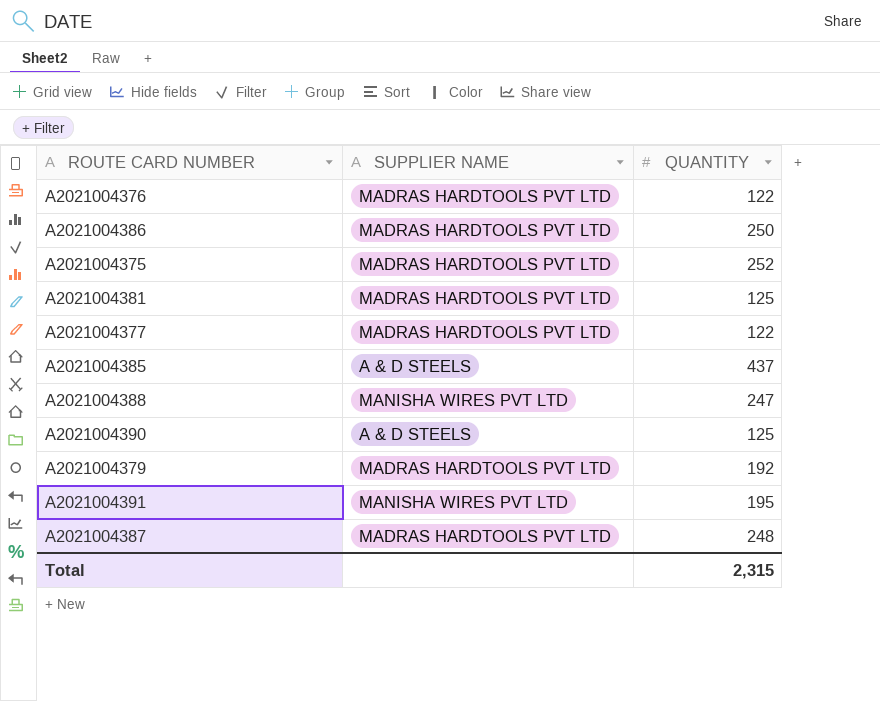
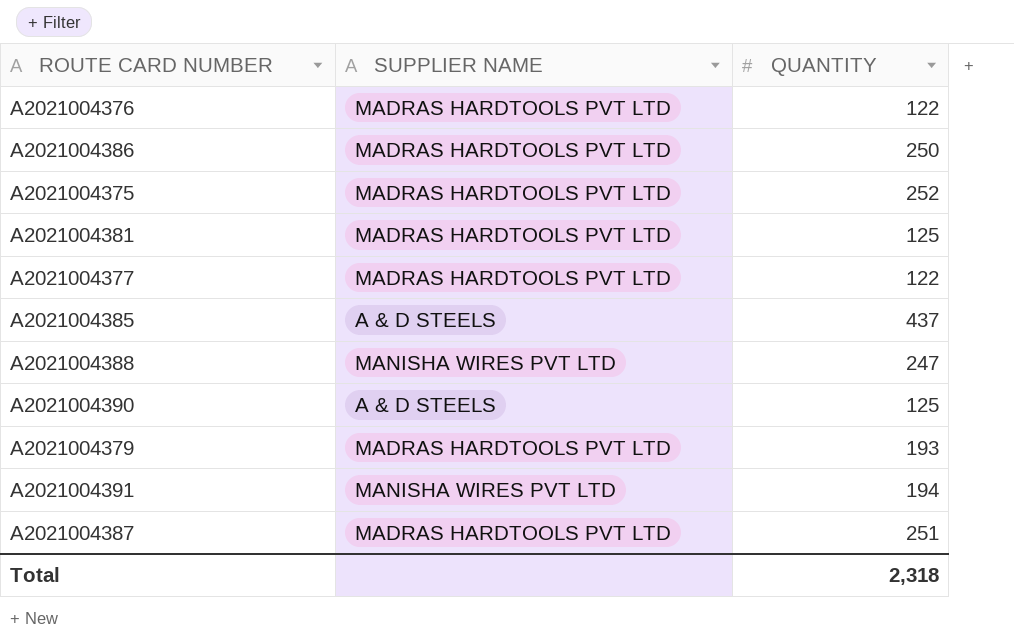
A2021004379 | QUANTITY: 192 -> 193
A2021004391 | QUANTITY: 195 -> 194
A2021004387 | QUANTITY: 248 -> 251
Total | QUANTITY: 2,315 -> 2,318

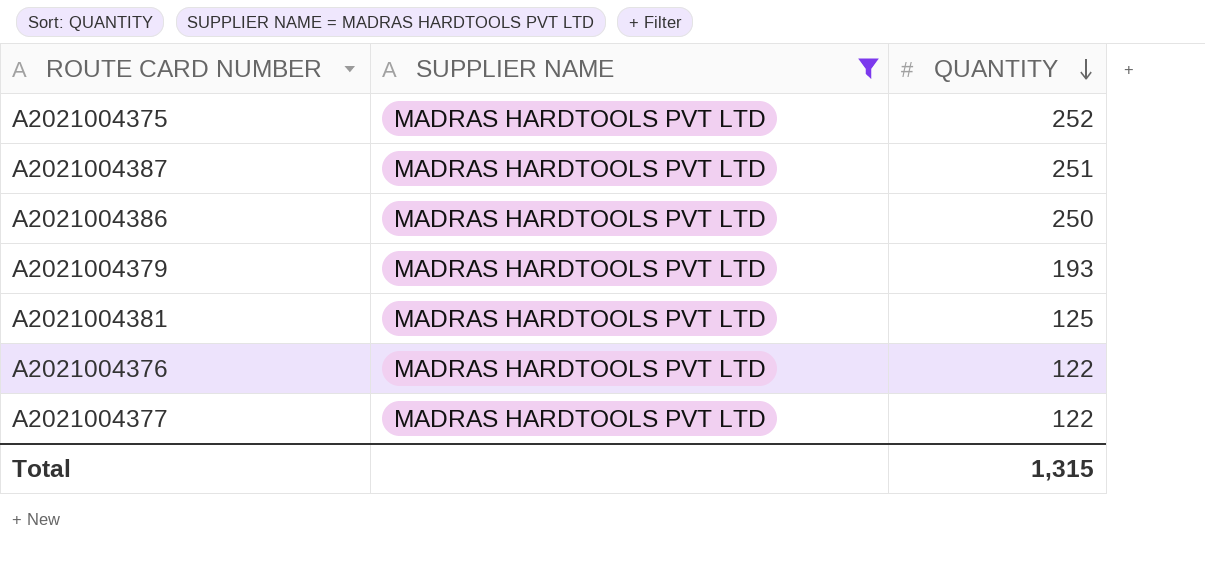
filter: none -> SUPPLIER NAME = MADRAS HARDTOOLS PVT LTD
row order: none -> QUANTITY descending
Total | QUANTITY: 2,318 -> 1,315

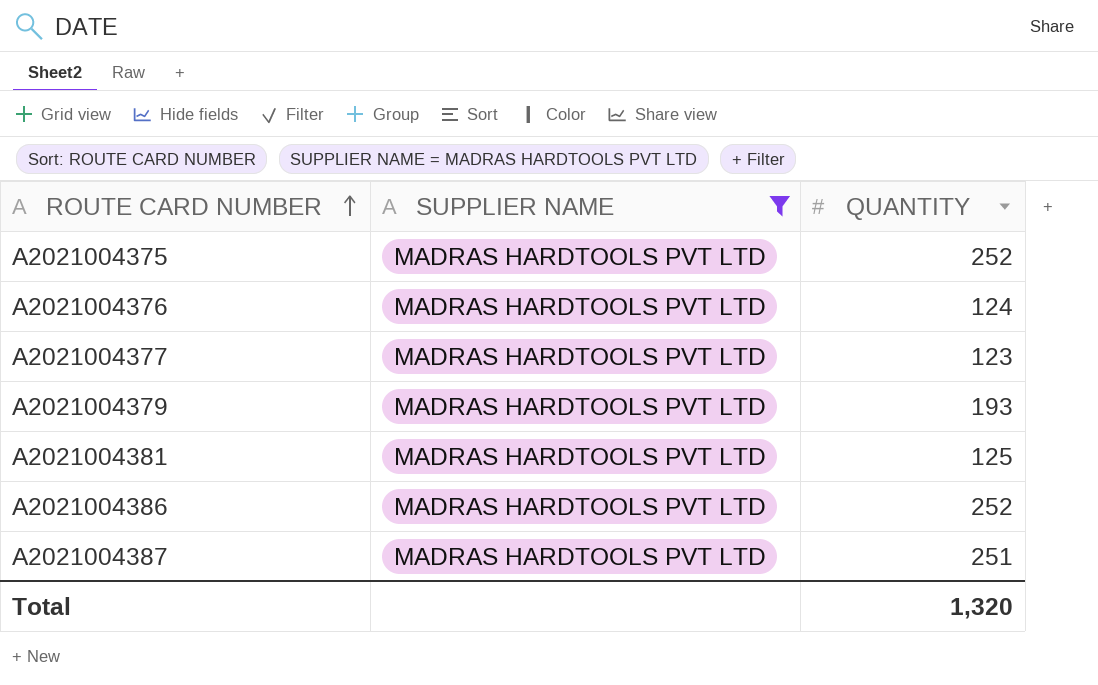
row order: QUANTITY descending -> ROUTE CARD NUMBER ascending
A2021004376 | QUANTITY: 122 -> 124
A2021004377 | QUANTITY: 122 -> 123
A2021004386 | QUANTITY: 250 -> 252
Total | QUANTITY: 1,315 -> 1,320

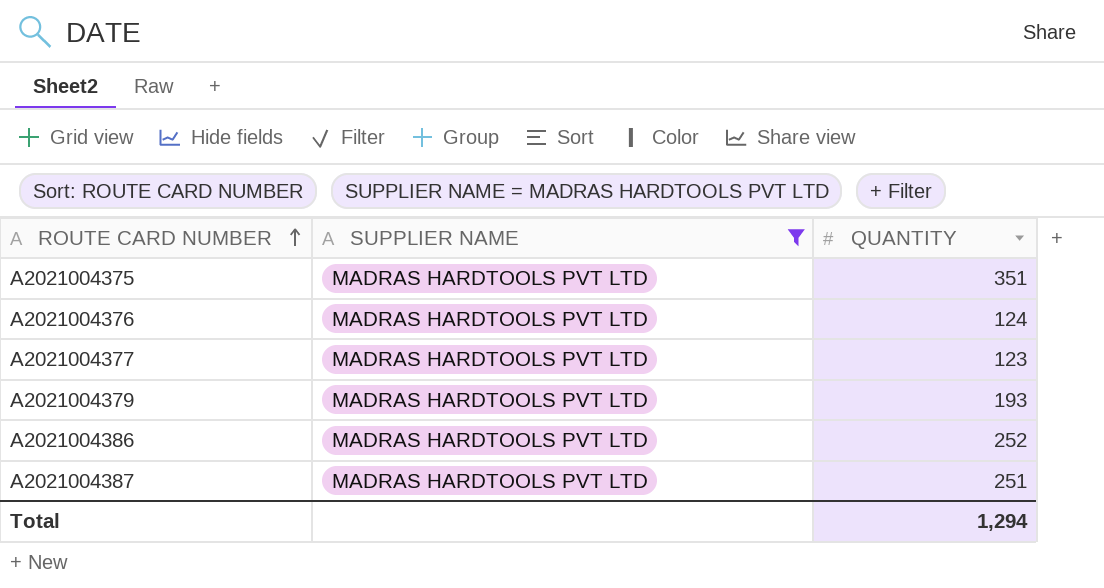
row A2021004381: MADRAS HARDTOOLS PVT LTD | 125 -> none
A2021004375 | QUANTITY: 252 -> 351
Total | QUANTITY: 1,320 -> 1,294

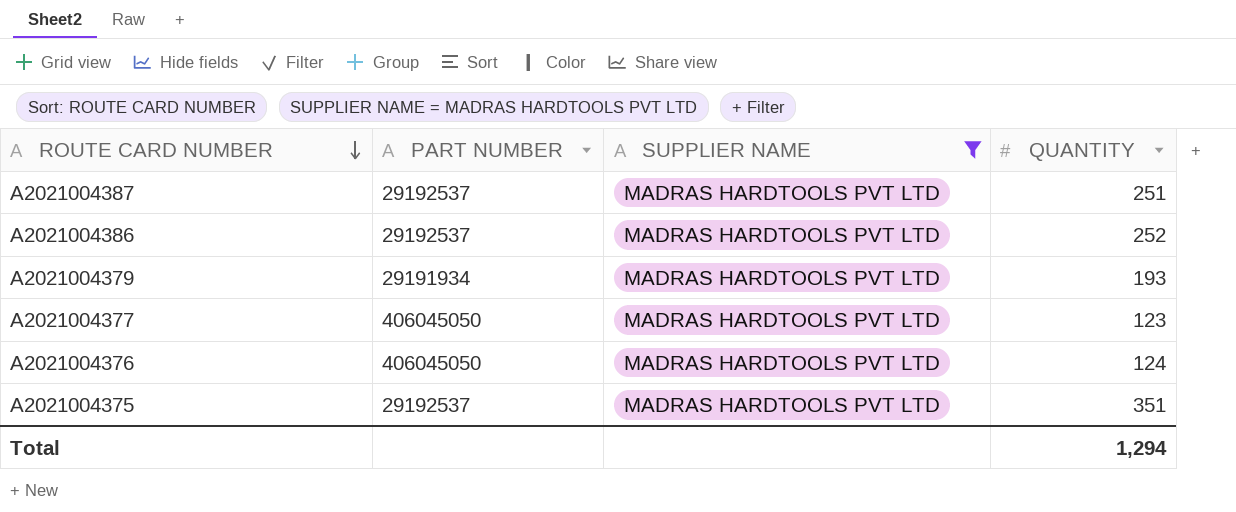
row order: ROUTE CARD NUMBER ascending -> ROUTE CARD NUMBER descending
column PART NUMBER | position: none -> 2

